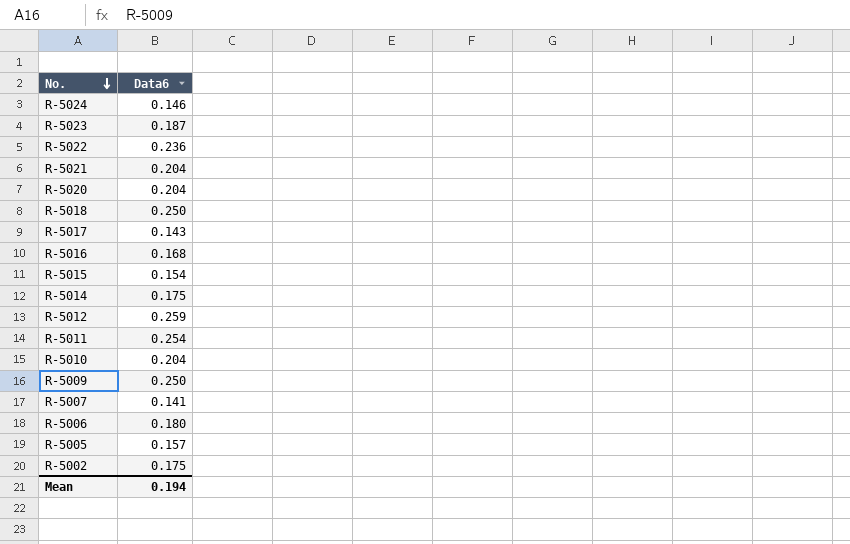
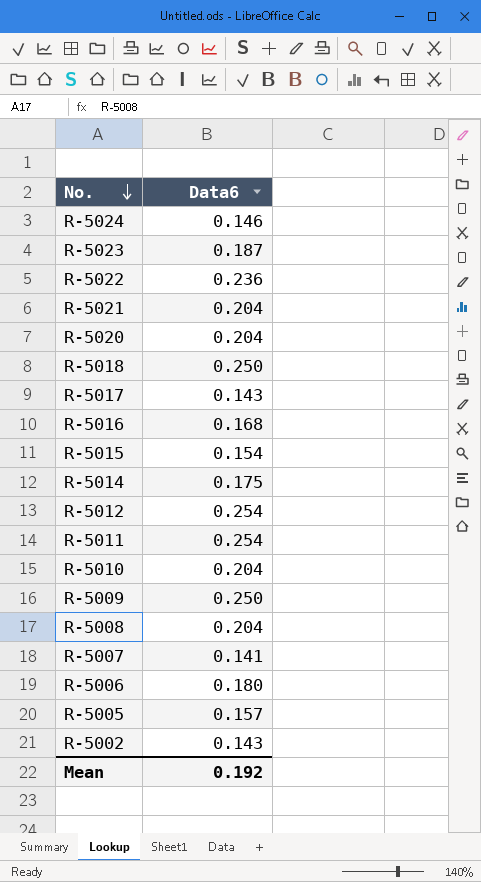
R-5012 | Data6: 0.259 -> 0.254
row R-5008: none -> 0.204
R-5002 | Data6: 0.175 -> 0.143
Mean | Data6: 0.194 -> 0.192

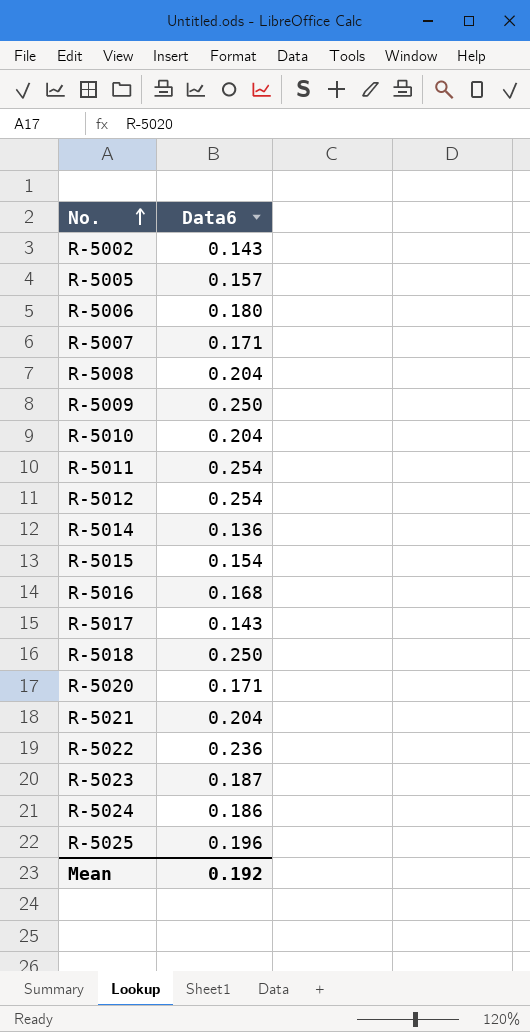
row order: No. descending -> No. ascending
R-5007 | Data6: 0.141 -> 0.171
R-5014 | Data6: 0.175 -> 0.136
R-5020 | Data6: 0.204 -> 0.171
R-5024 | Data6: 0.146 -> 0.186
row R-5025: none -> 0.196

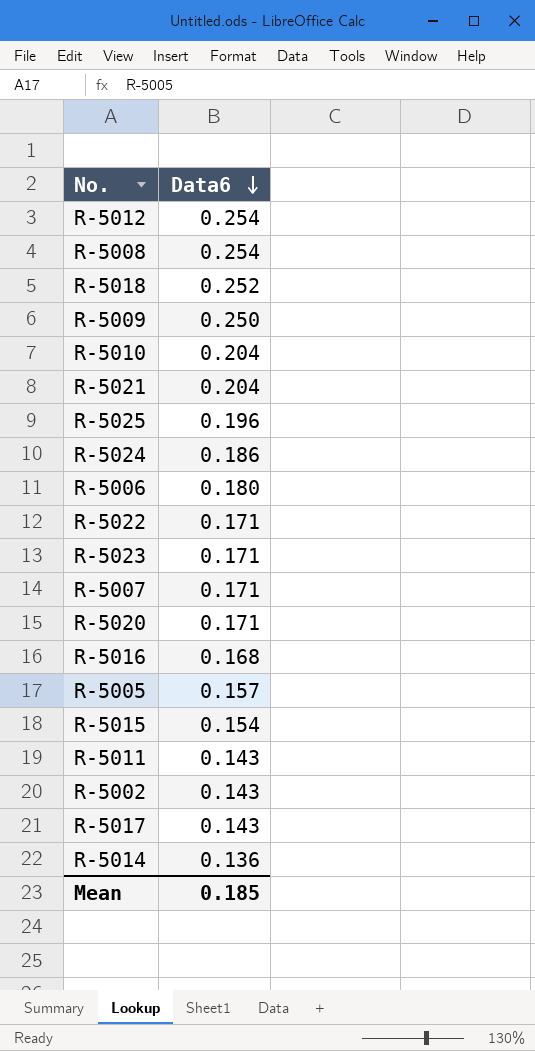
row order: No. ascending -> Data6 descending
R-5008 | Data6: 0.204 -> 0.254
R-5018 | Data6: 0.250 -> 0.252
R-5022 | Data6: 0.236 -> 0.171
R-5023 | Data6: 0.187 -> 0.171
R-5011 | Data6: 0.254 -> 0.143
Mean | Data6: 0.192 -> 0.185

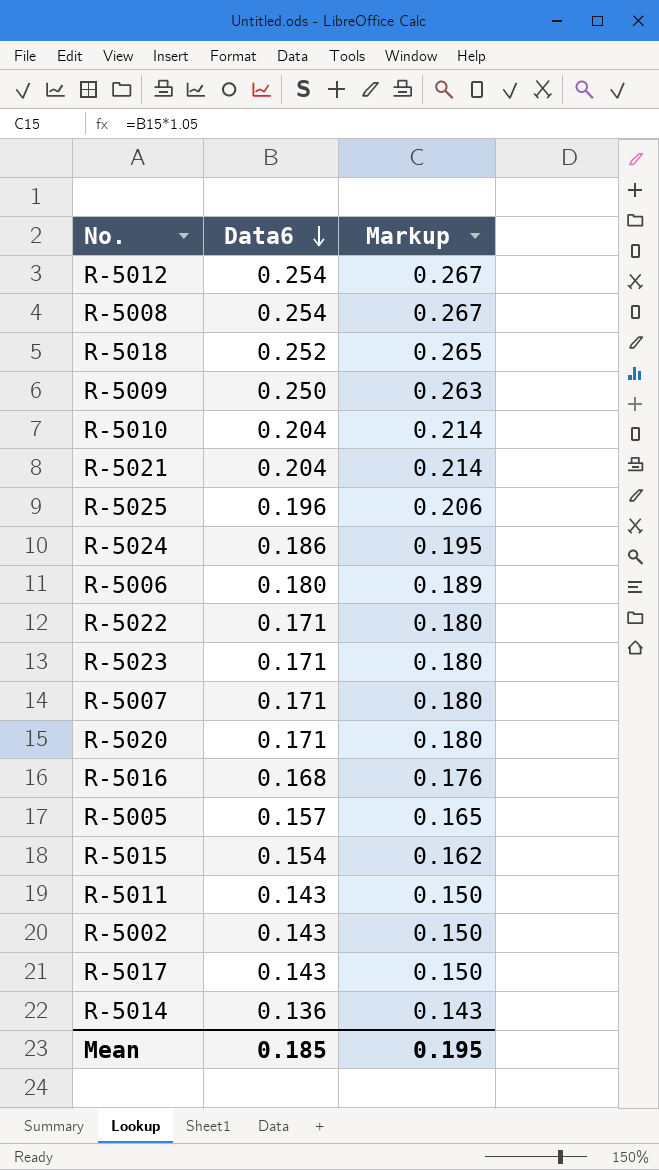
column Markup | formula: none -> [Data6] * 1.05

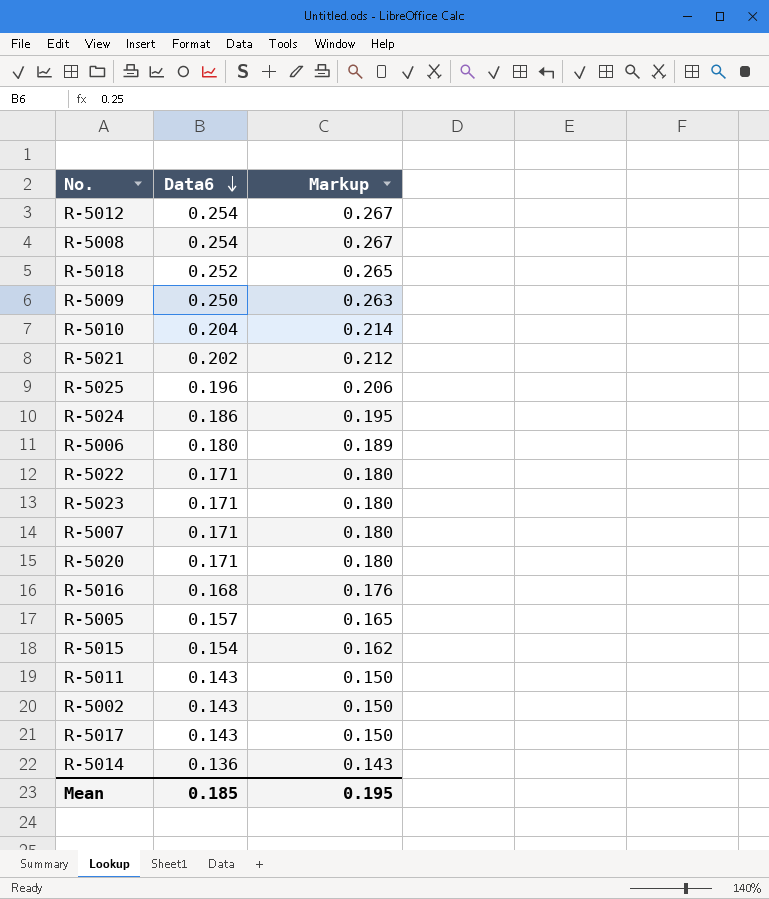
R-5021 | Data6: 0.204 -> 0.202
R-5021 | Markup: 0.214 -> 0.212

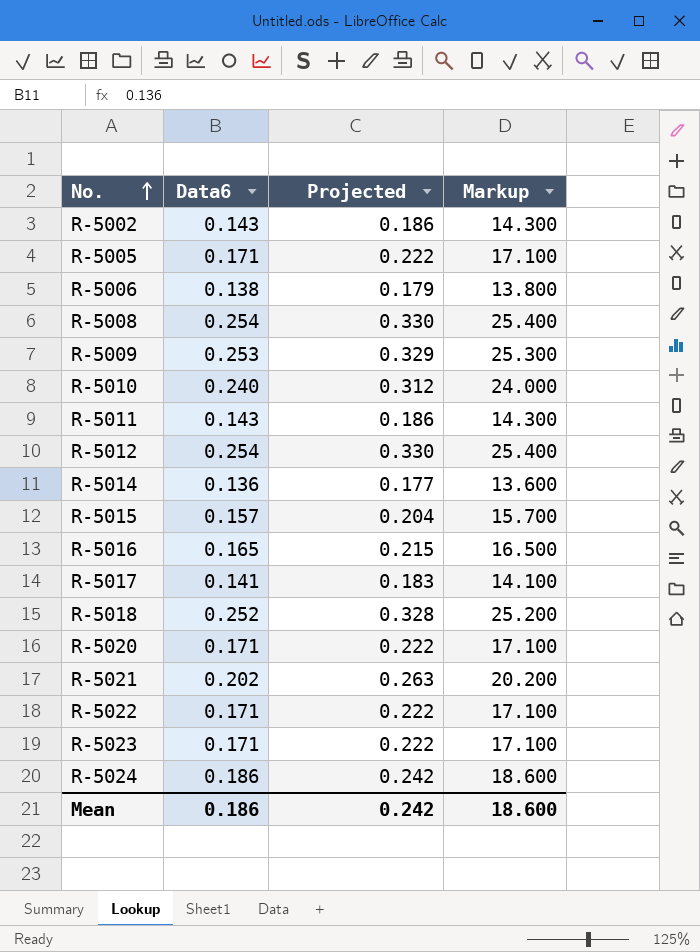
row order: Data6 descending -> No. ascending
column Projected | formula: none -> [Data6] * 1.3
column Markup | formula: [Data6] * 1.05 -> [Data6] * 100
row R-5025: 0.196 | 0.206 -> none
row R-5007: 0.171 | 0.180 -> none
R-5005 | Data6: 0.157 -> 0.171
R-5006 | Data6: 0.180 -> 0.138
R-5009 | Data6: 0.250 -> 0.253
R-5010 | Data6: 0.204 -> 0.240
R-5015 | Data6: 0.154 -> 0.157
R-5016 | Data6: 0.168 -> 0.165
R-5017 | Data6: 0.143 -> 0.141
Mean | Data6: 0.185 -> 0.186
Mean | Markup: 0.195 -> 18.600

